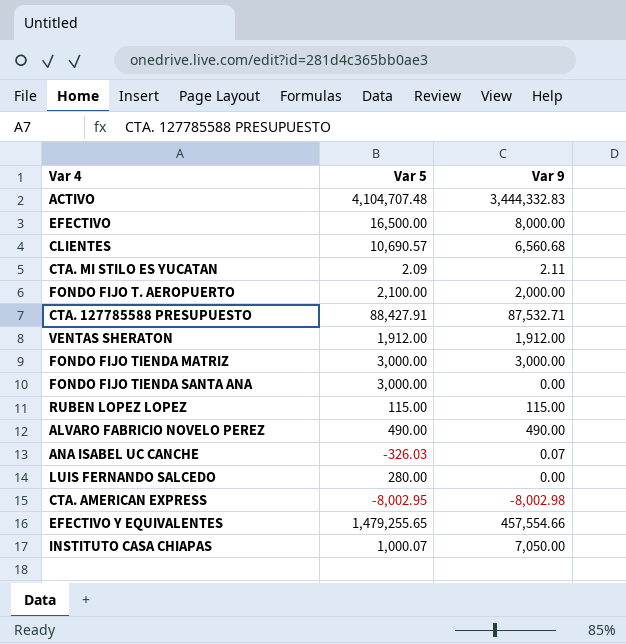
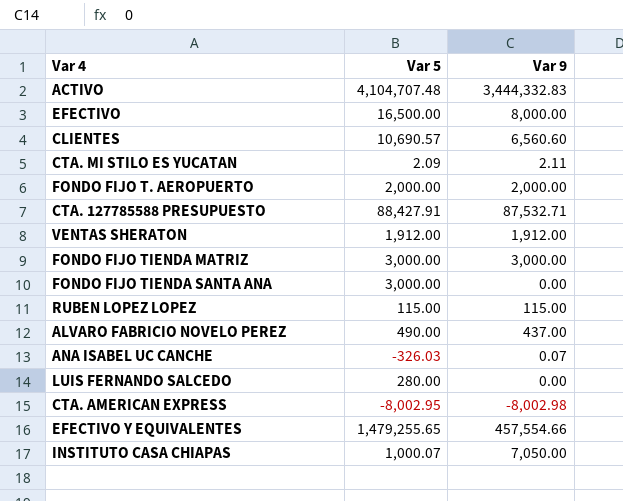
CLIENTES | Var 9: 6,560.68 -> 6,560.60
FONDO FIJO T. AEROPUERTO | Var 5: 2,100.00 -> 2,000.00
ALVARO FABRICIO NOVELO PEREZ | Var 9: 490.00 -> 437.00

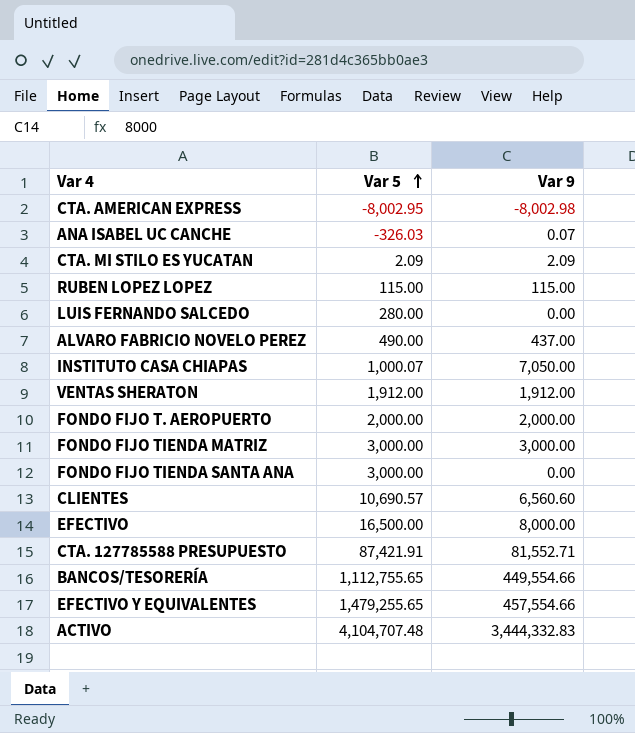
row order: none -> Var 5 ascending
CTA. MI STILO ES YUCATAN | Var 9: 2.11 -> 2.09
CTA. 127785588 PRESUPUESTO | Var 5: 88,427.91 -> 87,421.91
CTA. 127785588 PRESUPUESTO | Var 9: 87,532.71 -> 81,552.71
row BANCOS/TESORERÍA: none -> 1,112,755.65 | 449,554.66

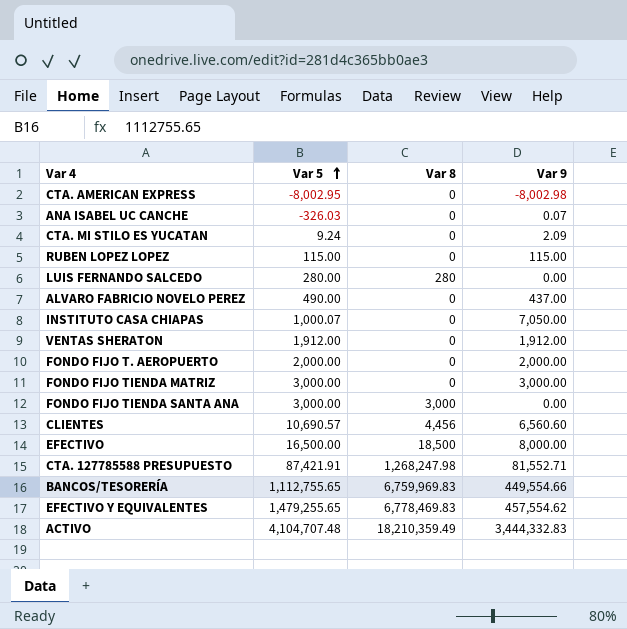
column Var 8 | position: none -> 3
CTA. MI STILO ES YUCATAN | Var 5: 2.09 -> 9.24
EFECTIVO Y EQUIVALENTES | Var 9: 457,554.66 -> 457,554.62

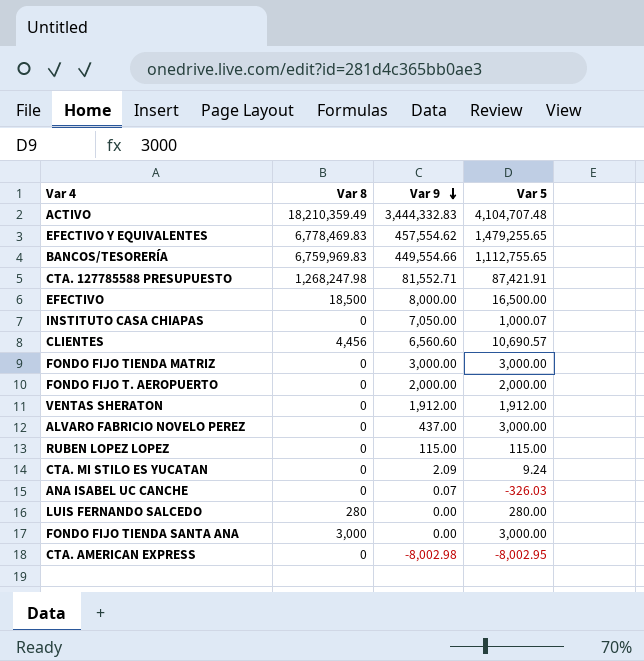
row order: Var 5 ascending -> Var 9 descending
column Var 5 | position: 2 -> 4
ALVARO FABRICIO NOVELO PEREZ | Var 5: 490.00 -> 3,000.00

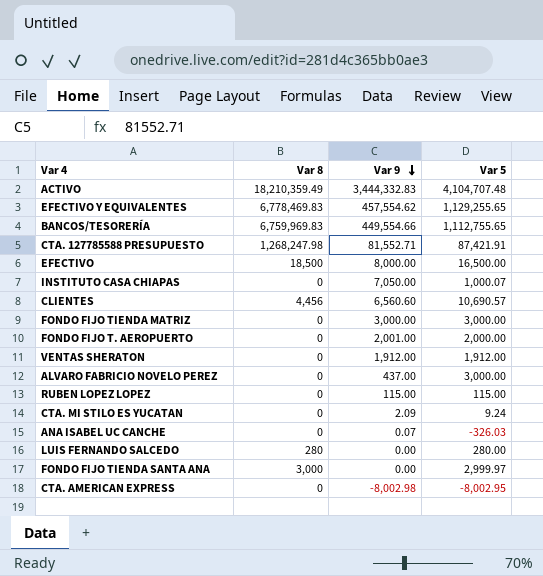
EFECTIVO Y EQUIVALENTES | Var 5: 1,479,255.65 -> 1,129,255.65
FONDO FIJO T. AEROPUERTO | Var 9: 2,000.00 -> 2,001.00
FONDO FIJO TIENDA SANTA ANA | Var 5: 3,000.00 -> 2,999.97

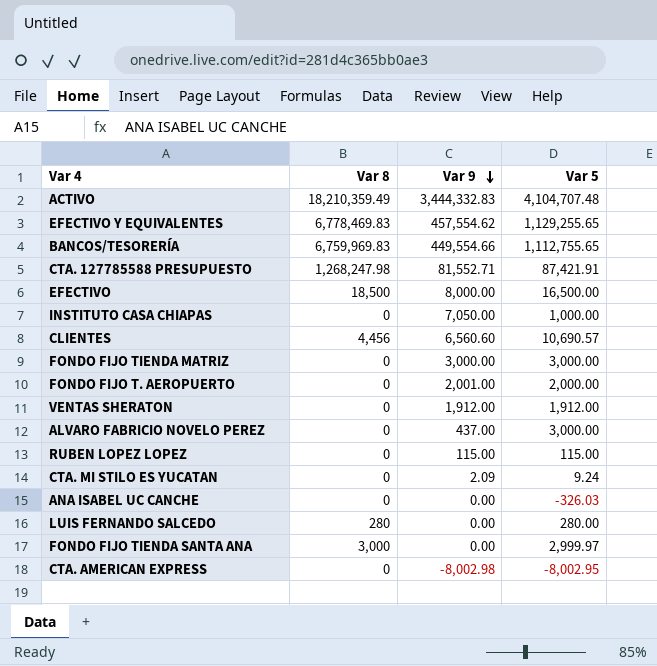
INSTITUTO CASA CHIAPAS | Var 5: 1,000.07 -> 1,000.00
ANA ISABEL UC CANCHE | Var 9: 0.07 -> 0.00

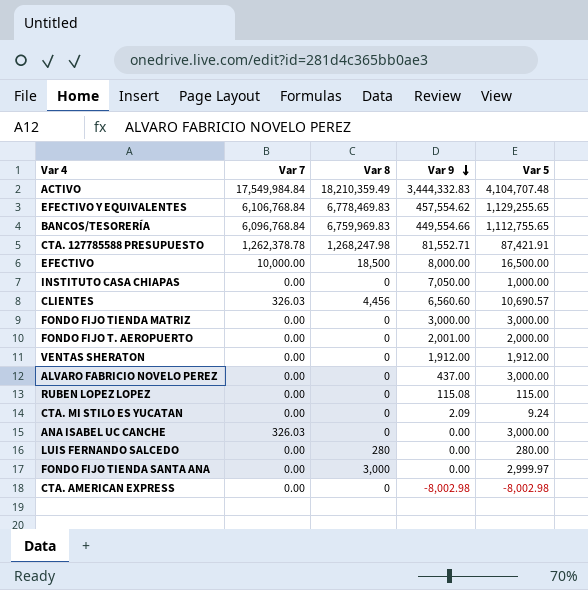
column Var 7 | position: none -> 2
RUBEN LOPEZ LOPEZ | Var 9: 115.00 -> 115.08
ANA ISABEL UC CANCHE | Var 5: -326.03 -> 3,000.00
CTA. AMERICAN EXPRESS | Var 5: -8,002.95 -> -8,002.98

